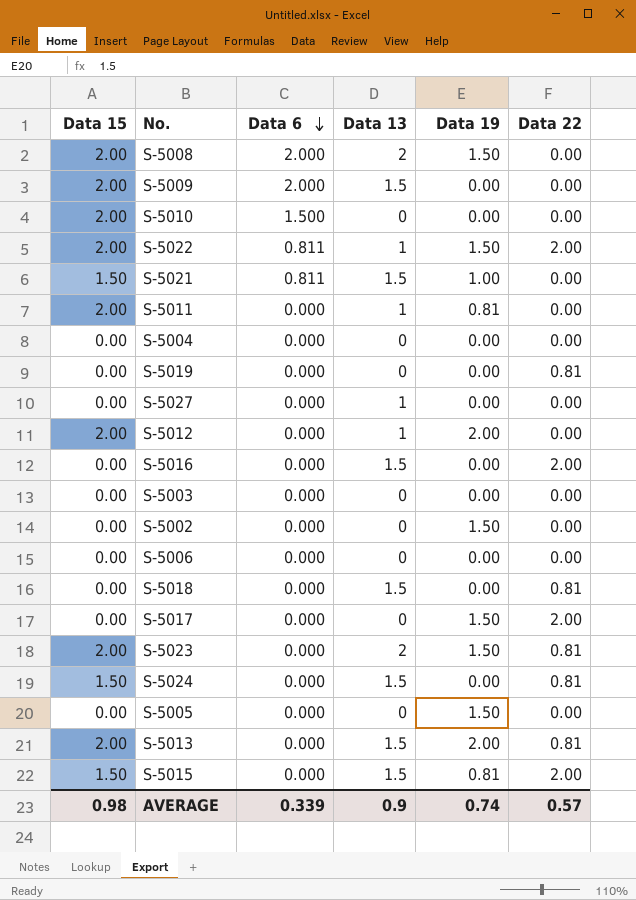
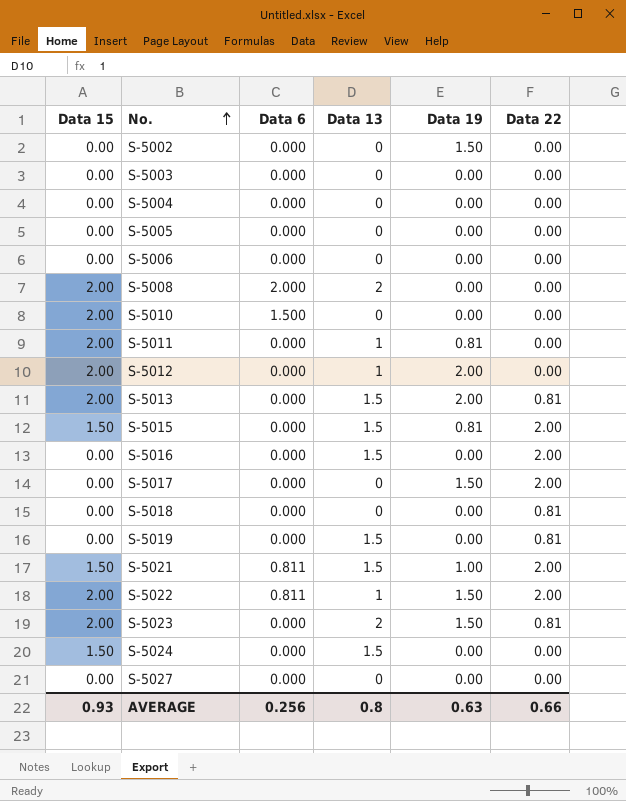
row order: Data 6 descending -> No. ascending
row S-5009: 2.00 | 2.000 | 1.5 | 0.00 | 0.00 -> none
S-5005 | Data 19: 1.50 -> 0.00
S-5008 | Data 19: 1.50 -> 0.00
S-5018 | Data 13: 1.5 -> 0
S-5019 | Data 13: 0 -> 1.5
S-5021 | Data 22: 0.00 -> 2.00
S-5024 | Data 22: 0.81 -> 0.00
S-5027 | Data 13: 1 -> 0
AVERAGE | Data 15: 0.98 -> 0.93
AVERAGE | Data 6: 0.339 -> 0.256
AVERAGE | Data 13: 0.9 -> 0.8
AVERAGE | Data 19: 0.74 -> 0.63
AVERAGE | Data 22: 0.57 -> 0.66

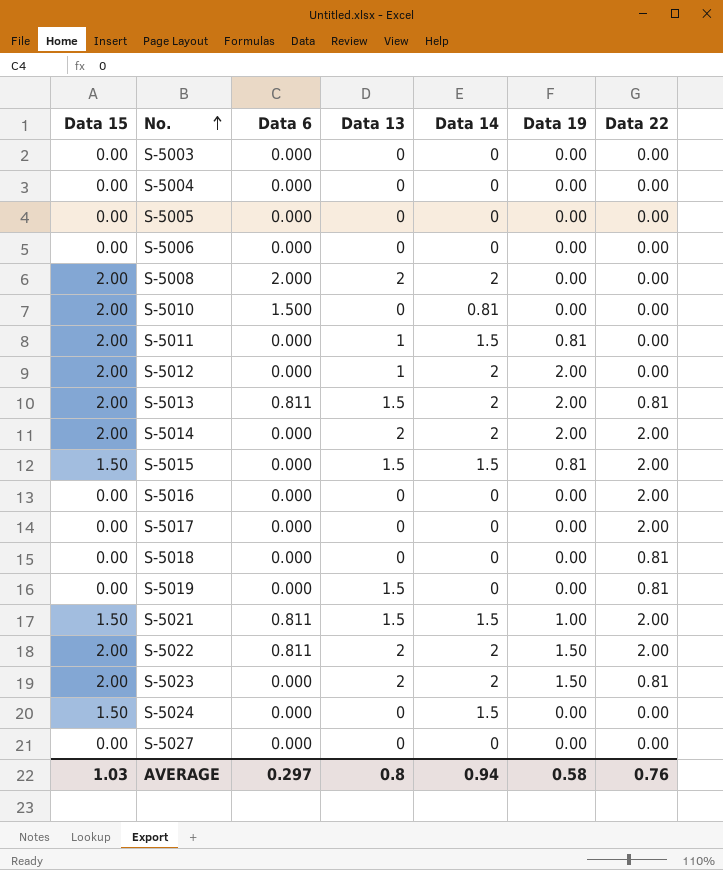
column Data 14 | position: none -> 5
row S-5002: 0.00 | 0.000 | 0 | 1.50 | 0.00 -> none
S-5013 | Data 6: 0.000 -> 0.811
row S-5014: none -> 2.00 | 0.000 | 2 | 2 | 2.00 | 2.00
S-5016 | Data 13: 1.5 -> 0
S-5017 | Data 19: 1.50 -> 0.00
S-5022 | Data 13: 1 -> 2
S-5024 | Data 13: 1.5 -> 0
AVERAGE | Data 15: 0.93 -> 1.03
AVERAGE | Data 6: 0.256 -> 0.297
AVERAGE | Data 19: 0.63 -> 0.58
AVERAGE | Data 22: 0.66 -> 0.76

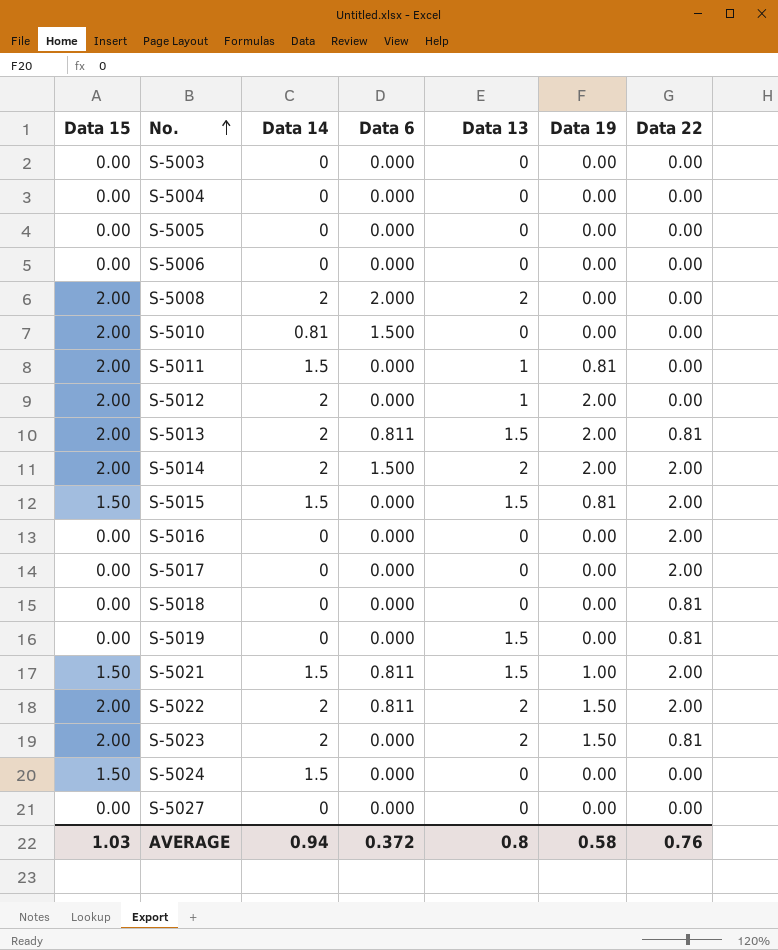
column Data 14 | position: 5 -> 3
S-5014 | Data 6: 0.000 -> 1.500
AVERAGE | Data 6: 0.297 -> 0.372

